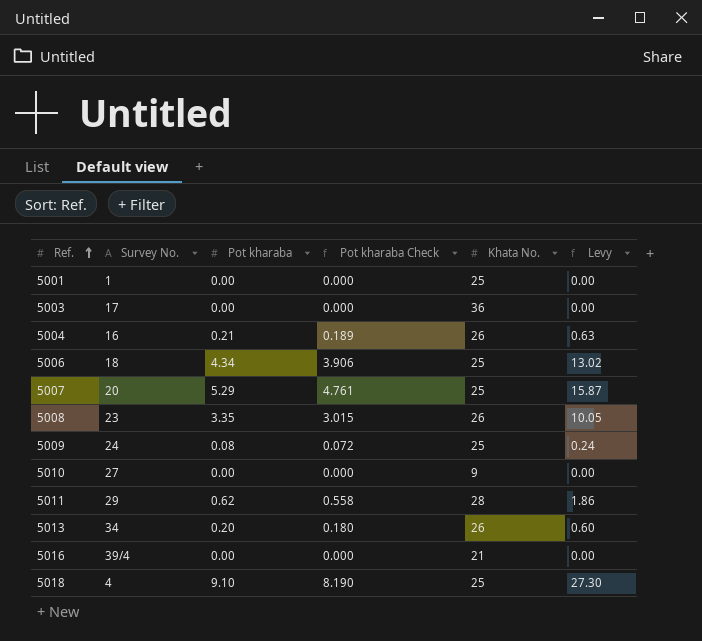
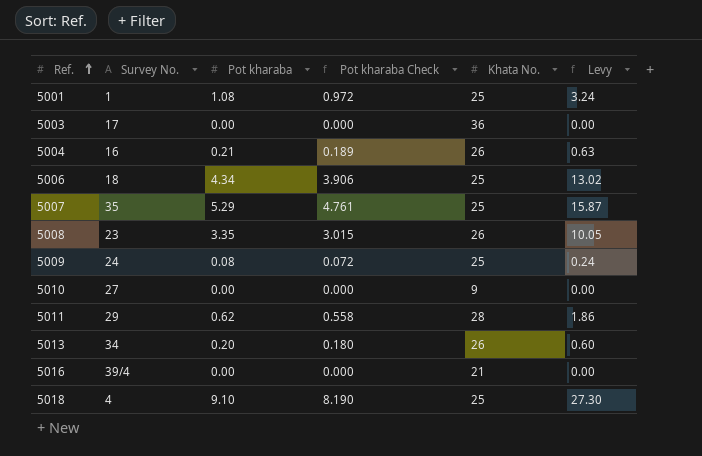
5001 | Pot kharaba: 0.00 -> 1.08
5001 | Pot kharaba Check: 0.000 -> 0.972
5001 | Levy: 0.00 -> 3.24
5007 | Survey No.: 20 -> 35

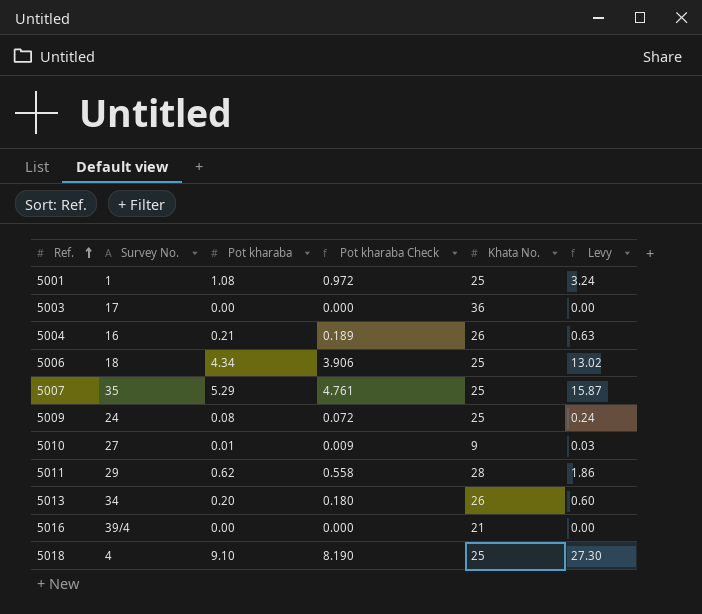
row 5008: 23 | 3.35 | 3.015 | 26 | 10.05 -> none
5010 | Pot kharaba: 0.00 -> 0.01
5010 | Pot kharaba Check: 0.000 -> 0.009
5010 | Levy: 0.00 -> 0.03

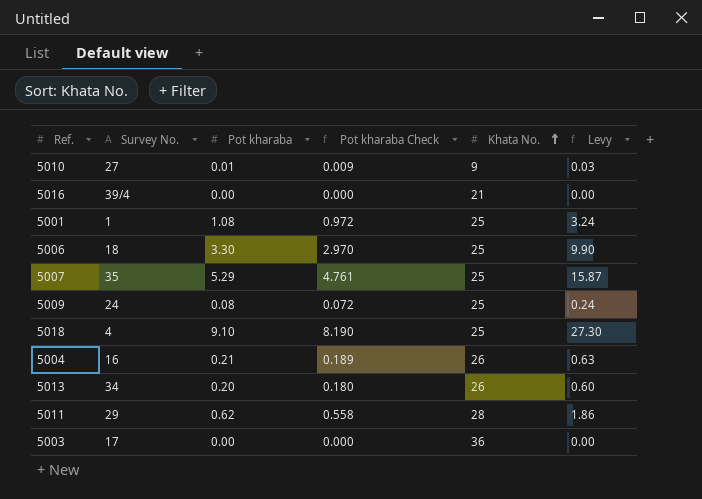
row order: Ref. ascending -> Khata No. ascending
5006 | Pot kharaba: 4.34 -> 3.30
5006 | Pot kharaba Check: 3.906 -> 2.970
5006 | Levy: 13.02 -> 9.90

